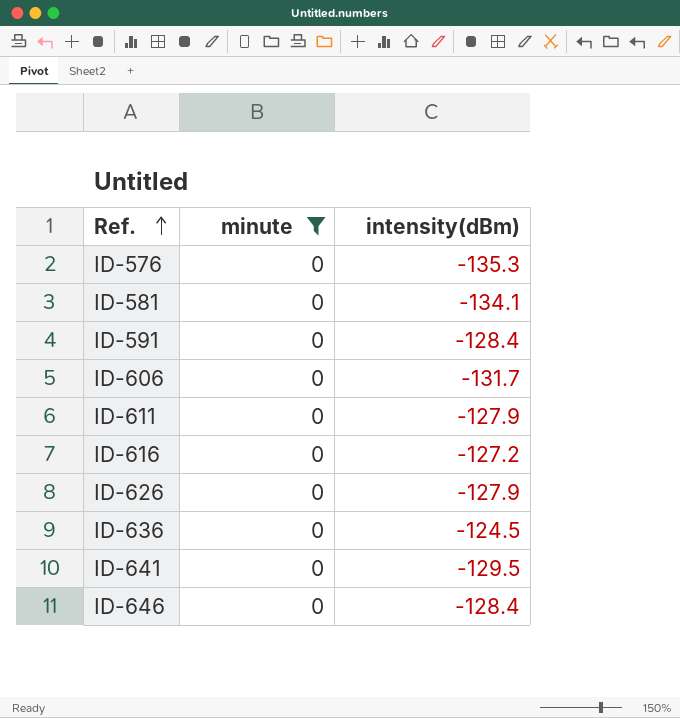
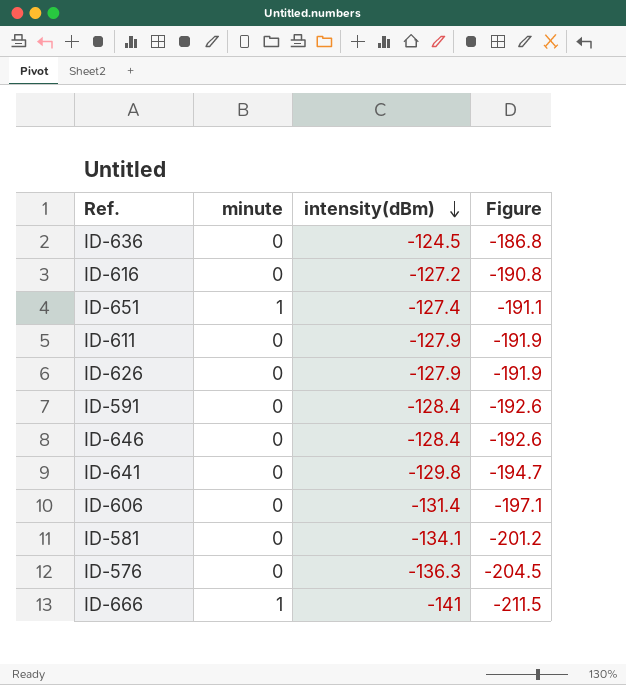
filter: minute = 0 -> none
row order: Ref. ascending -> intensity(dBm) descending
column Figure | formula: none -> [intensity(dBm)] * 1.5
ID-641 | intensity(dBm): -129.5 -> -129.8
ID-606 | intensity(dBm): -131.7 -> -131.4
ID-576 | intensity(dBm): -135.3 -> -136.3

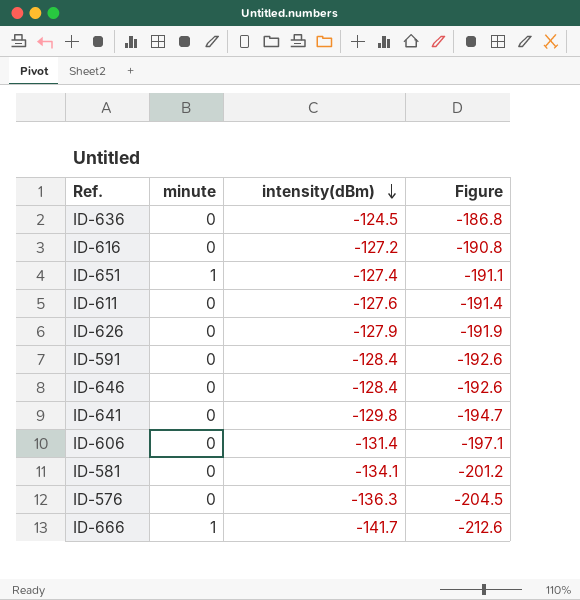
ID-611 | intensity(dBm): -127.9 -> -127.6
ID-611 | Figure: -191.9 -> -191.4
ID-666 | intensity(dBm): -141 -> -141.7
ID-666 | Figure: -211.5 -> -212.6

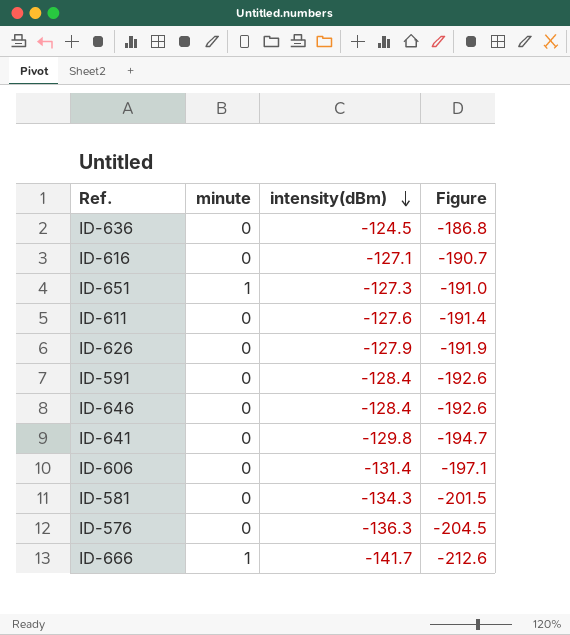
ID-616 | intensity(dBm): -127.2 -> -127.1
ID-616 | Figure: -190.8 -> -190.7
ID-651 | intensity(dBm): -127.4 -> -127.3
ID-651 | Figure: -191.1 -> -191.0
ID-581 | intensity(dBm): -134.1 -> -134.3
ID-581 | Figure: -201.2 -> -201.5

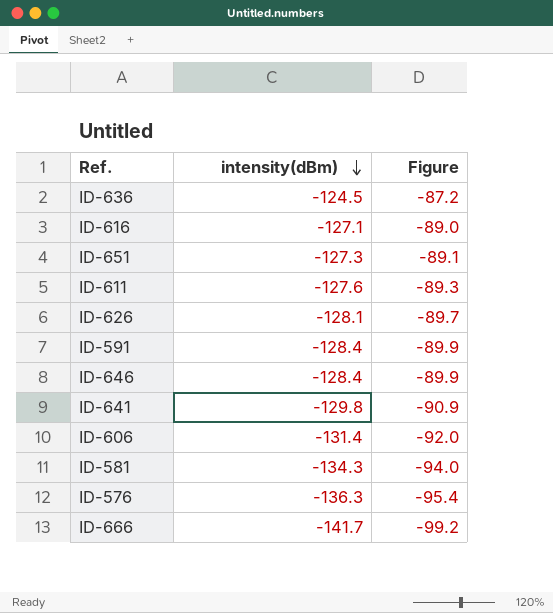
column minute | position: 2 -> none
column Figure | formula: [intensity(dBm)] * 1.5 -> [intensity(dBm)] * 0.7
ID-626 | intensity(dBm): -127.9 -> -128.1

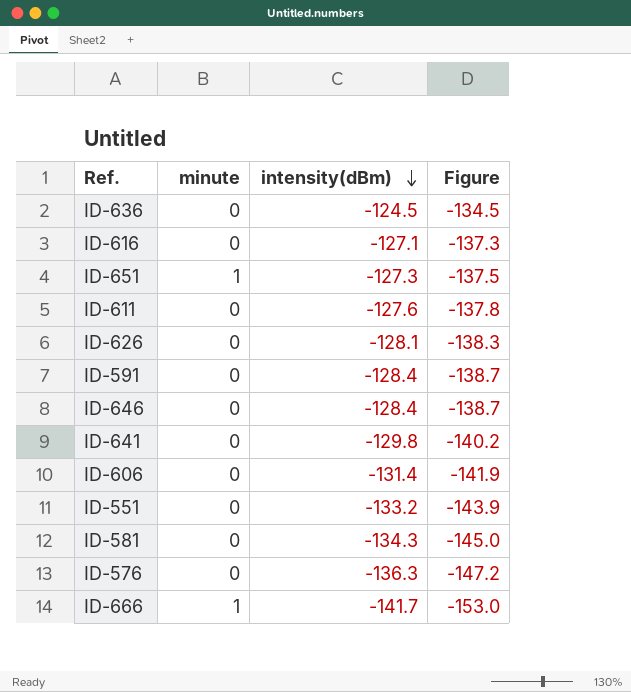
column minute | position: none -> 2
column Figure | formula: [intensity(dBm)] * 0.7 -> [intensity(dBm)] * 1.08
row ID-551: none -> 0 | -133.2 | -143.9

